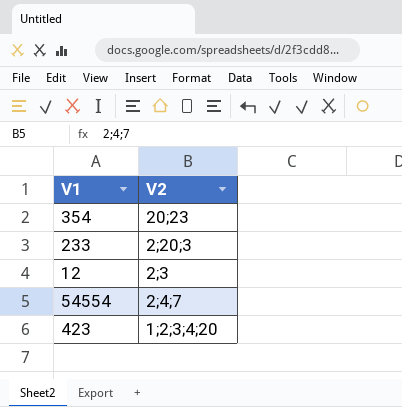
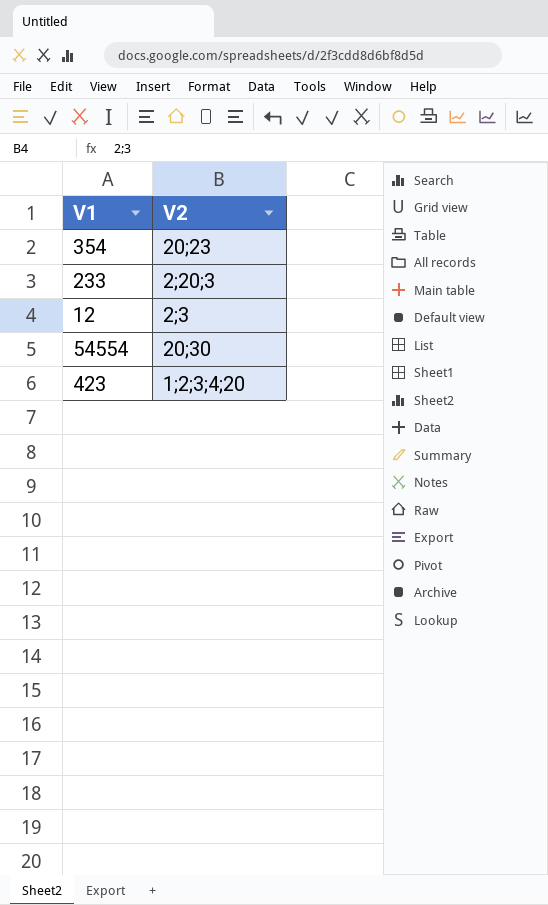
54554 | V2: 2;4;7 -> 20;30

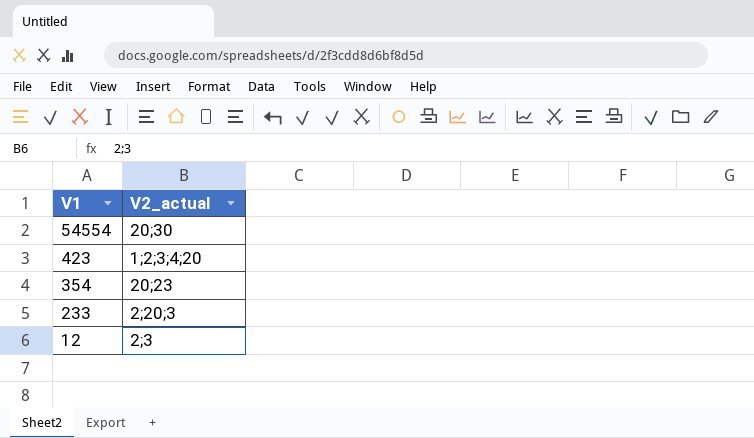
row order: none -> V1 descending
column name: V2 -> V2_actual

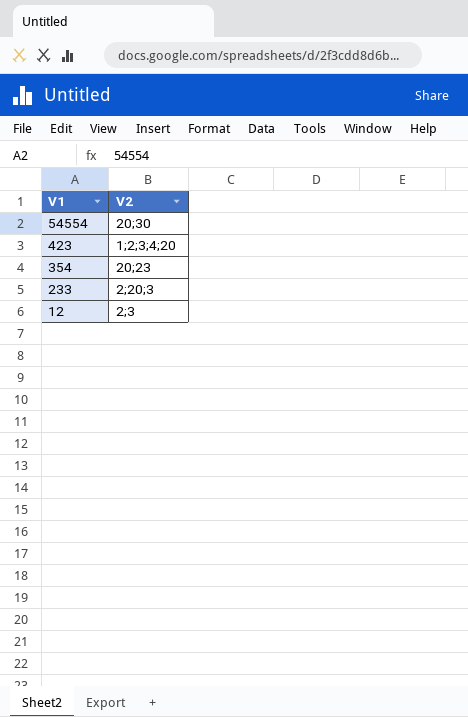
column name: V2_actual -> V2

